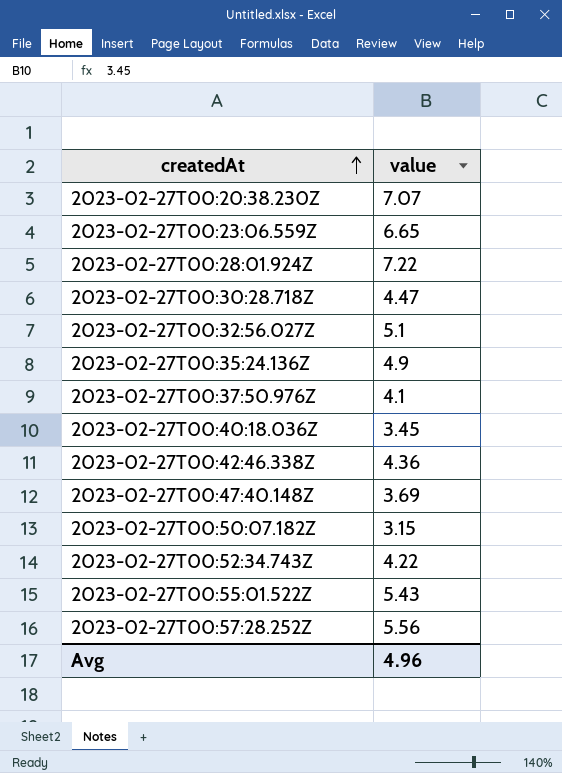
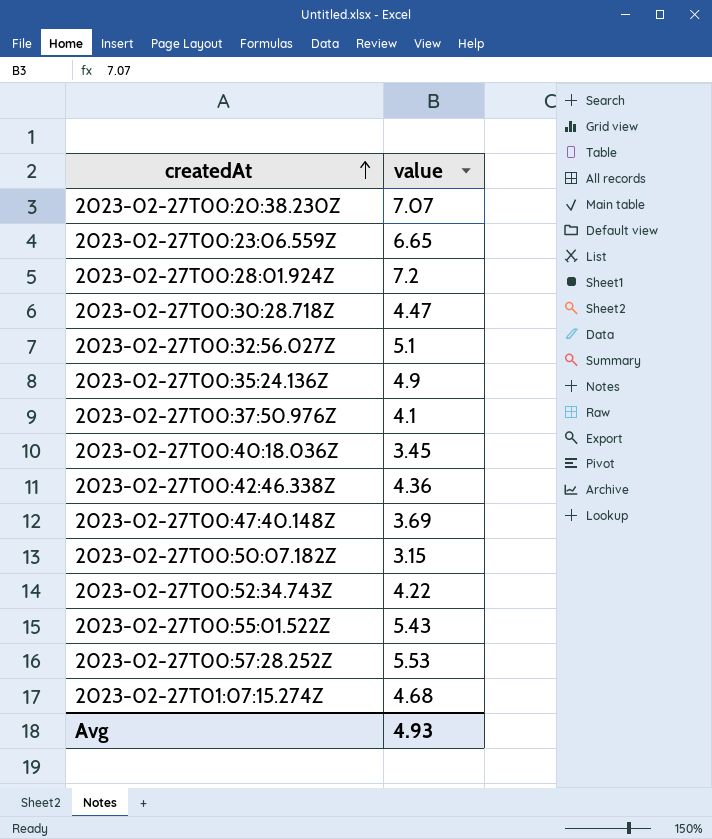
2023-02-27T00:28:01.924Z | value: 7.22 -> 7.2
2023-02-27T00:57:28.252Z | value: 5.56 -> 5.53
row 2023-02-27T01:07:15.274Z: none -> 4.68
Avg | value: 4.96 -> 4.93

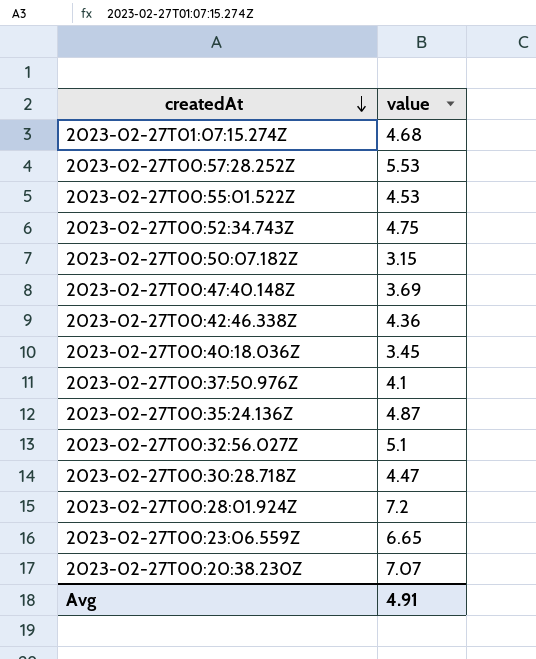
row order: createdAt ascending -> createdAt descending
2023-02-27T00:55:01.522Z | value: 5.43 -> 4.53
2023-02-27T00:52:34.743Z | value: 4.22 -> 4.75
2023-02-27T00:35:24.136Z | value: 4.9 -> 4.87
Avg | value: 4.93 -> 4.91

